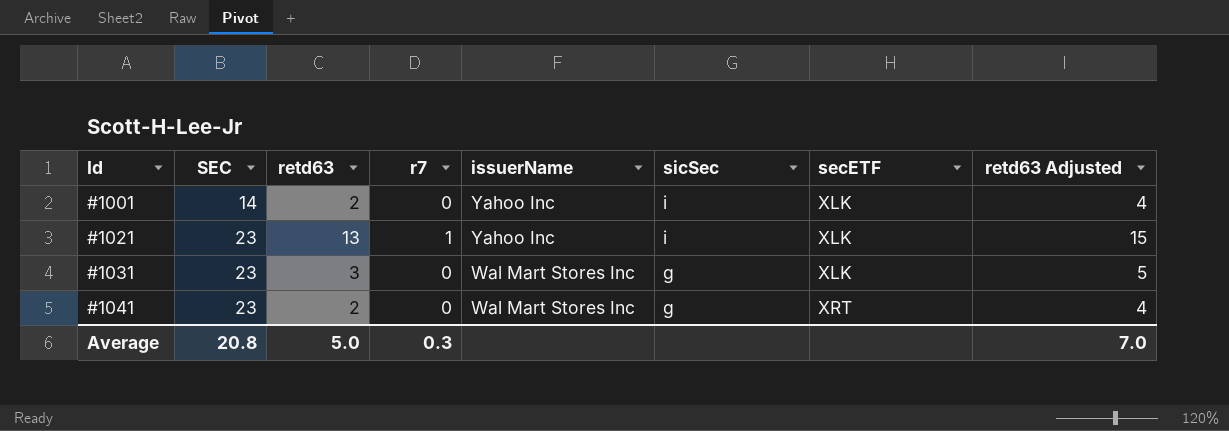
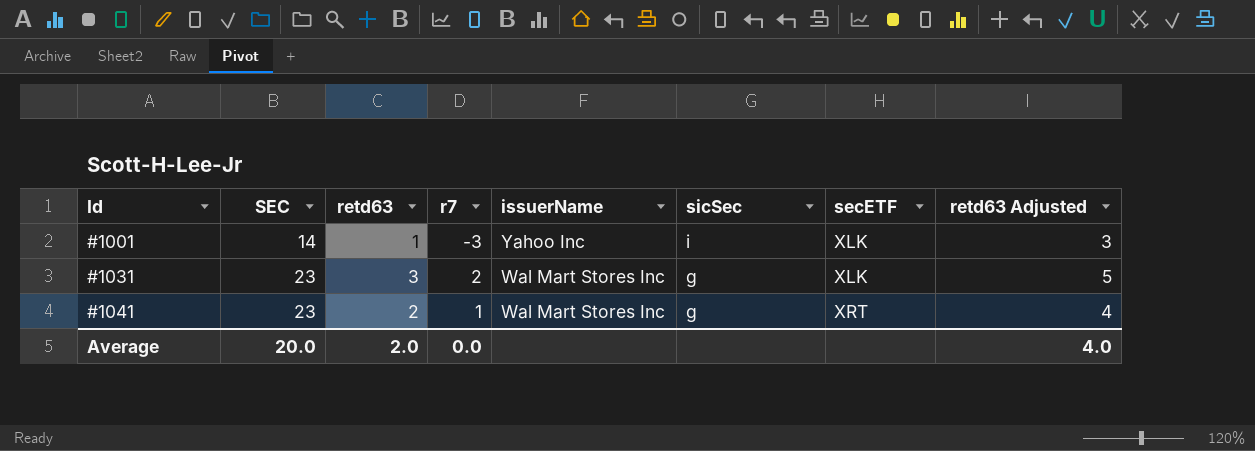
row #1021: 23 | 13 | 1 | Yahoo Inc | i | XLK | 15 -> none
#1001 | retd63: 2 -> 1
#1001 | r7: 0 -> -3
#1001 | retd63 Adjusted: 4 -> 3
#1031 | r7: 0 -> 2
#1041 | r7: 0 -> 1
Average | SEC: 20.8 -> 20.0
Average | retd63: 5.0 -> 2.0
Average | r7: 0.3 -> 0.0
Average | retd63 Adjusted: 7.0 -> 4.0

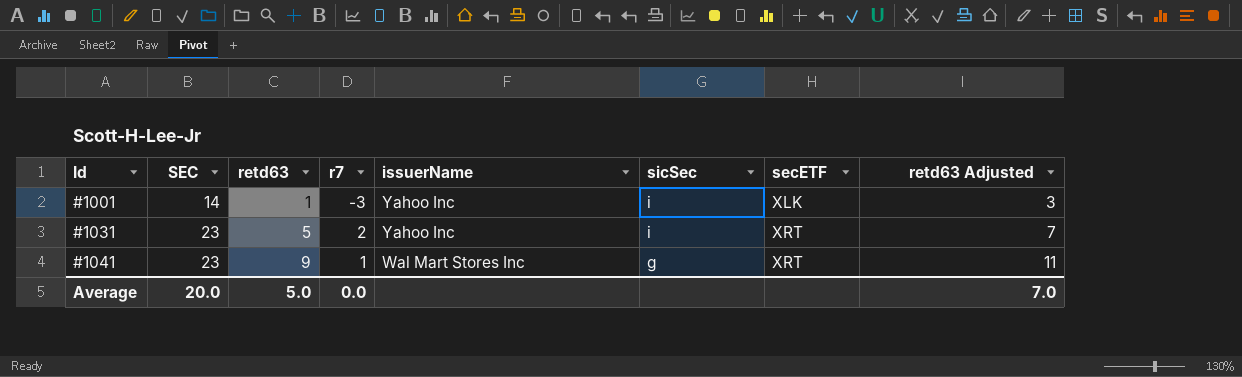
#1031 | retd63: 3 -> 5
#1031 | issuerName: Wal Mart Stores Inc -> Yahoo Inc
#1031 | sicSec: g -> i
#1031 | secETF: XLK -> XRT
#1031 | retd63 Adjusted: 5 -> 7
#1041 | retd63: 2 -> 9
#1041 | retd63 Adjusted: 4 -> 11
Average | retd63: 2.0 -> 5.0
Average | retd63 Adjusted: 4.0 -> 7.0

